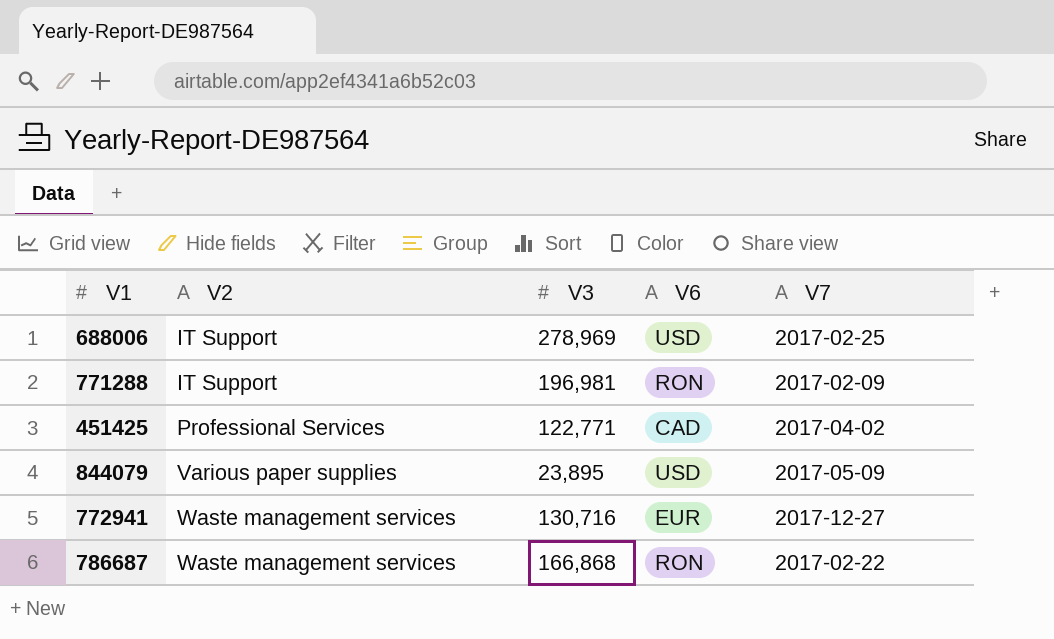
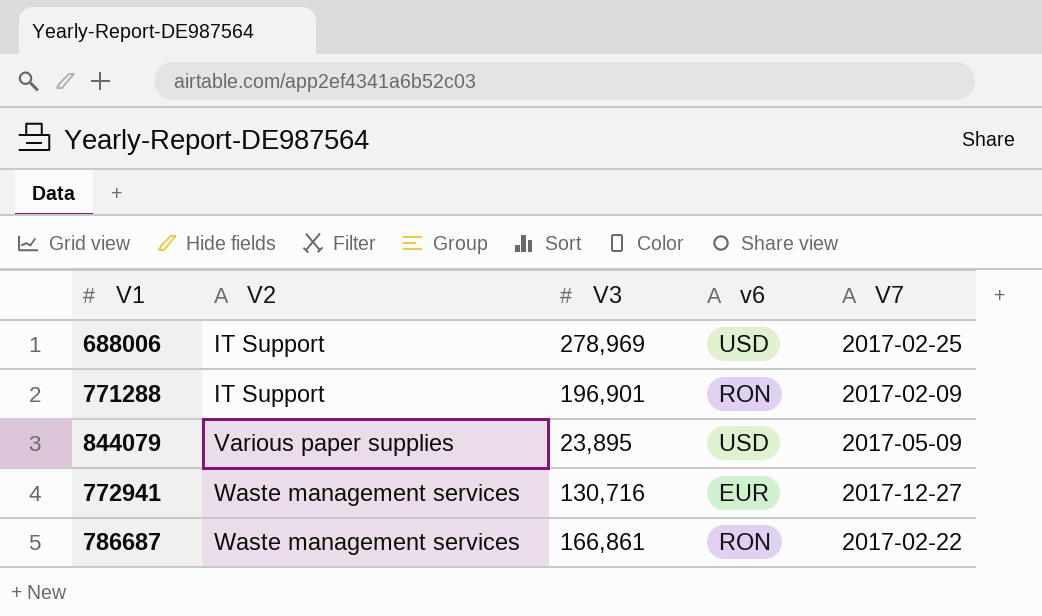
column name: V6 -> v6
row 451425: Professional Services | 122,771 | CAD | 2017-04-02 -> none
771288 | V3: 196,981 -> 196,901
786687 | V3: 166,868 -> 166,861

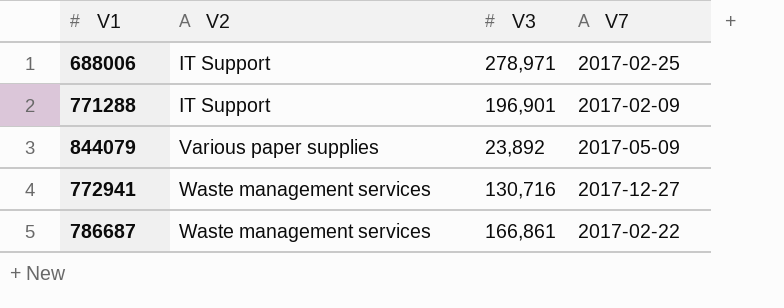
column v6 | position: 4 -> none
688006 | V3: 278,969 -> 278,971
844079 | V3: 23,895 -> 23,892

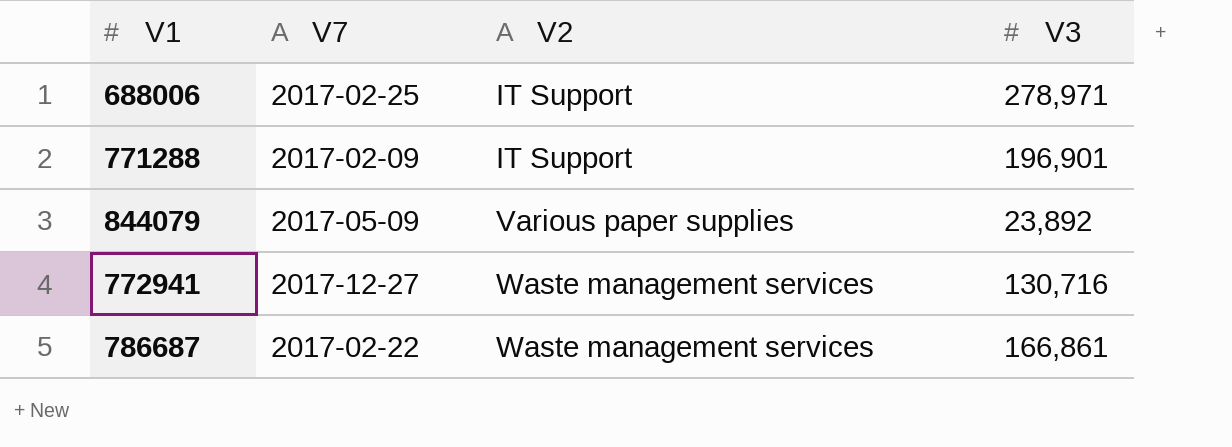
column V7 | position: 4 -> 2

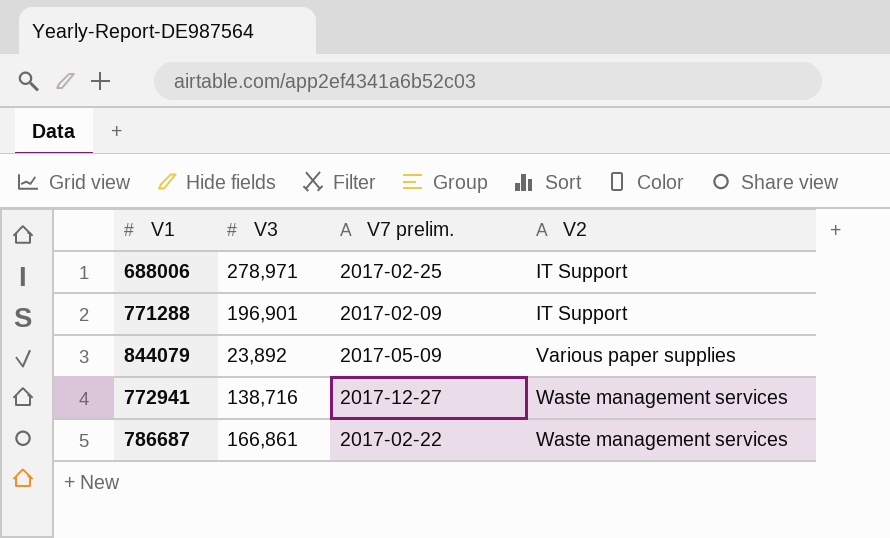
column V3 | position: 4 -> 2
column name: V7 -> V7 prelim.
772941 | V3: 130,716 -> 138,716

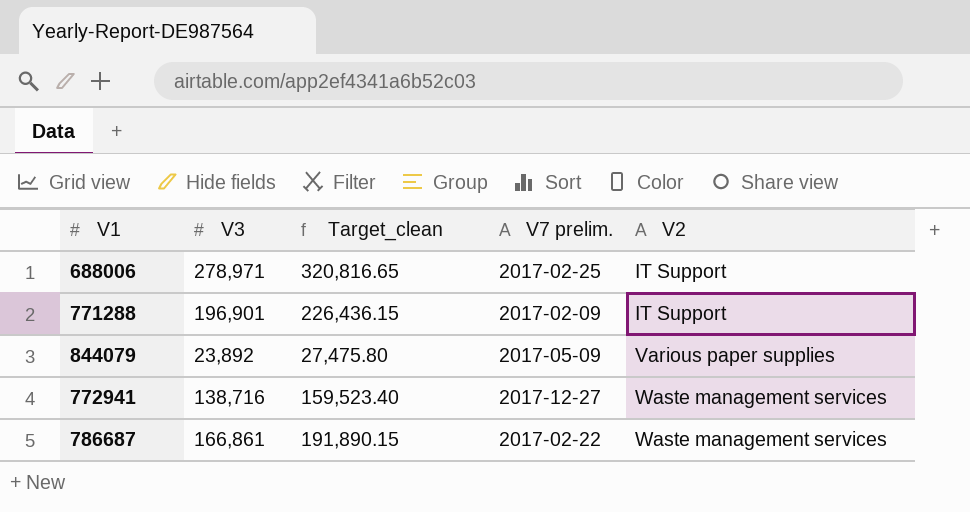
column Target_clean | formula: none -> [V3] * 1.15

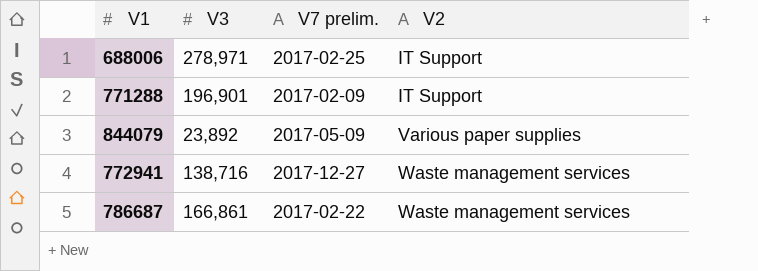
column Target_clean | formula: [V3] * 1.15 -> none

